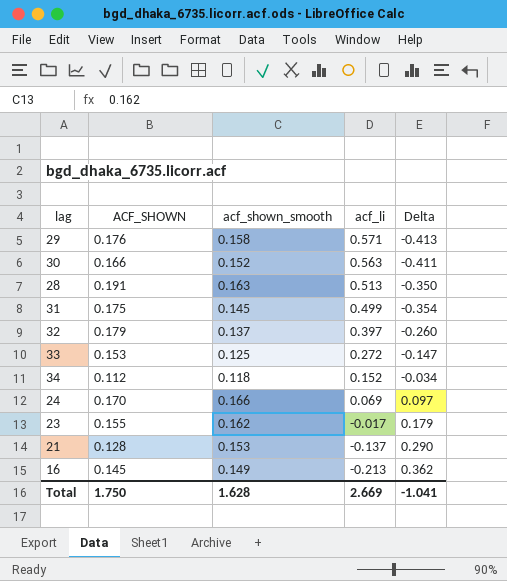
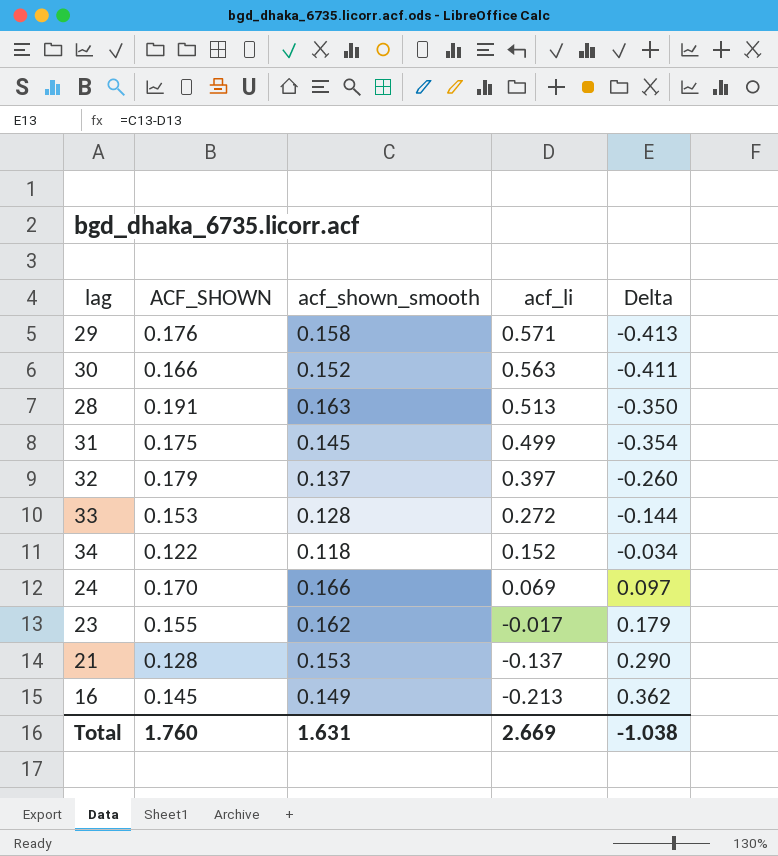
33 | acf_shown_smooth: 0.125 -> 0.128
33 | Delta: -0.147 -> -0.144
34 | ACF_SHOWN: 0.112 -> 0.122
Total | ACF_SHOWN: 1.750 -> 1.760
Total | acf_shown_smooth: 1.628 -> 1.631
Total | Delta: -1.041 -> -1.038

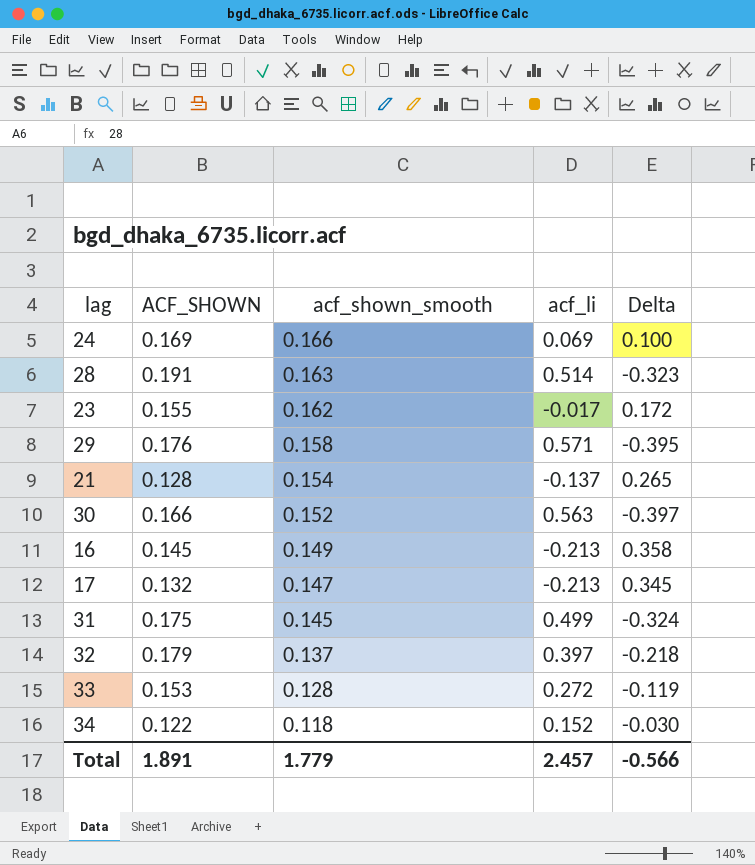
row order: acf_li descending -> acf_shown_smooth descending
column Delta | formula: [acf_shown_smooth] - [acf_li] -> [ACF_SHOWN] - [acf_li]
24 | ACF_SHOWN: 0.170 -> 0.169
28 | acf_li: 0.513 -> 0.514
21 | acf_shown_smooth: 0.153 -> 0.154
row 17: none -> 0.132 | 0.147 | -0.213 | 0.345
Total | ACF_SHOWN: 1.760 -> 1.891
Total | acf_shown_smooth: 1.631 -> 1.779
Total | acf_li: 2.669 -> 2.457
Total | Delta: -1.038 -> -0.566

